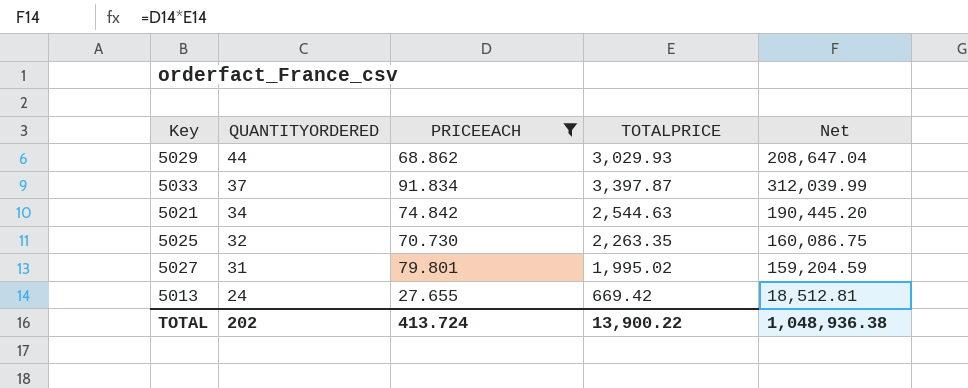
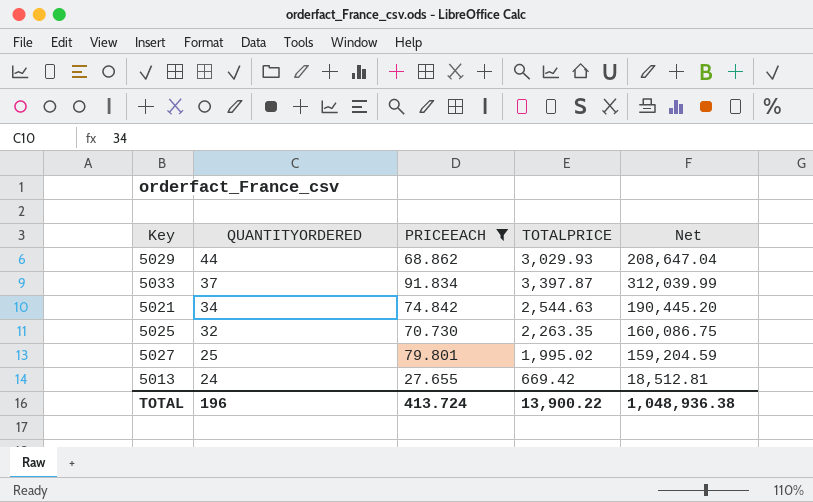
5027 | QUANTITYORDERED: 31 -> 25
TOTAL | QUANTITYORDERED: 202 -> 196

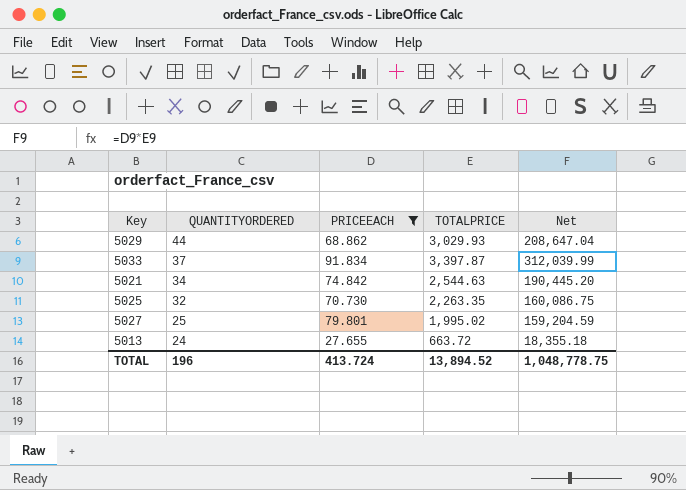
5013 | TOTALPRICE: 669.42 -> 663.72
5013 | Net: 18,512.81 -> 18,355.18
TOTAL | TOTALPRICE: 13,900.22 -> 13,894.52
TOTAL | Net: 1,048,936.38 -> 1,048,778.75

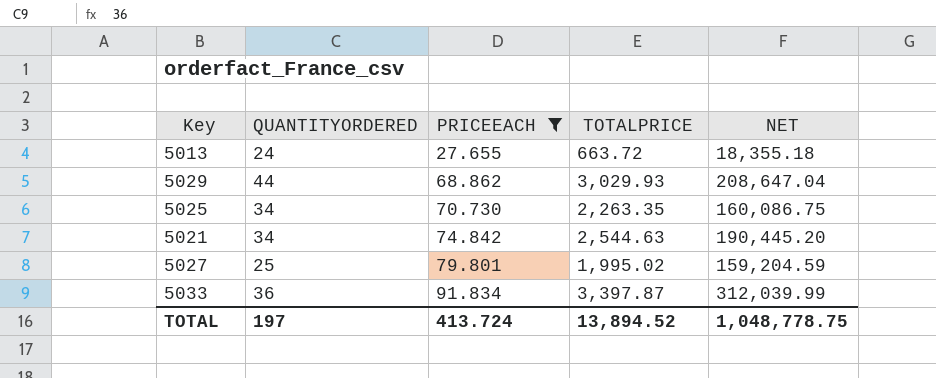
row order: QUANTITYORDERED descending -> PRICEEACH ascending
column name: Net -> NET
5025 | QUANTITYORDERED: 32 -> 34
5033 | QUANTITYORDERED: 37 -> 36
TOTAL | QUANTITYORDERED: 196 -> 197

